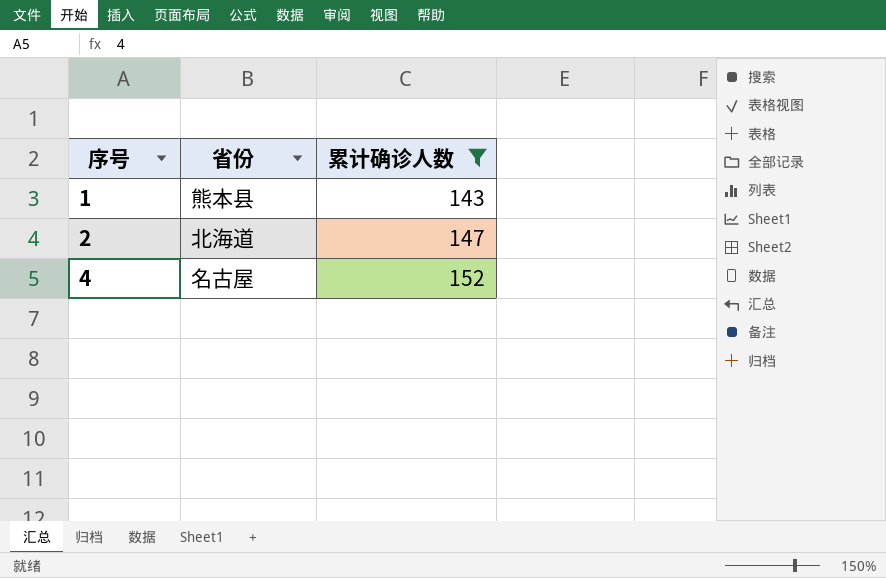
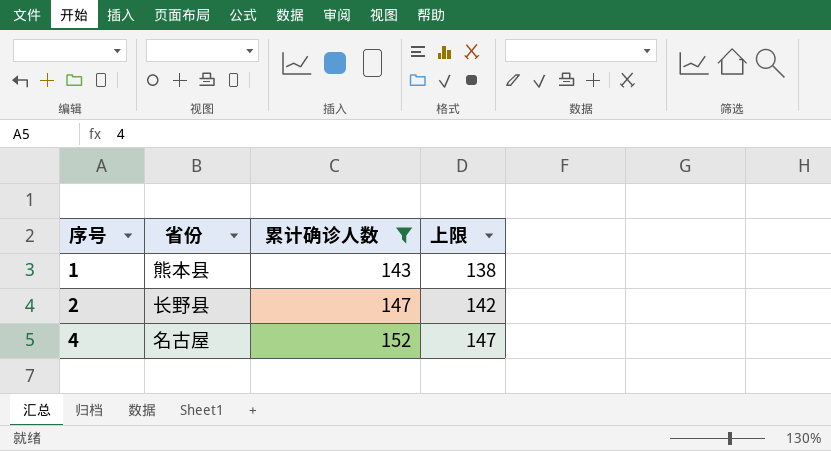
column 上限 | formula: none -> [累计确诊人数] - 5
2 | 省份: 北海道 -> 长野县

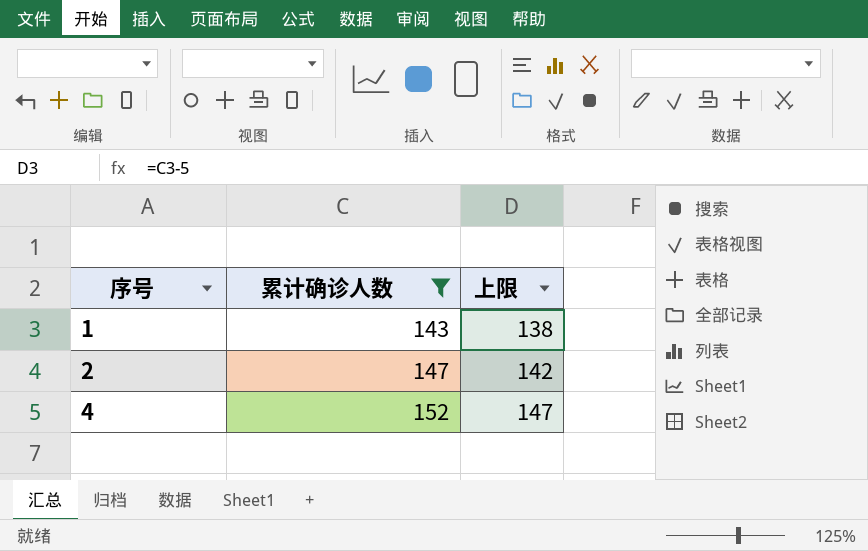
column 省份 | position: 2 -> none

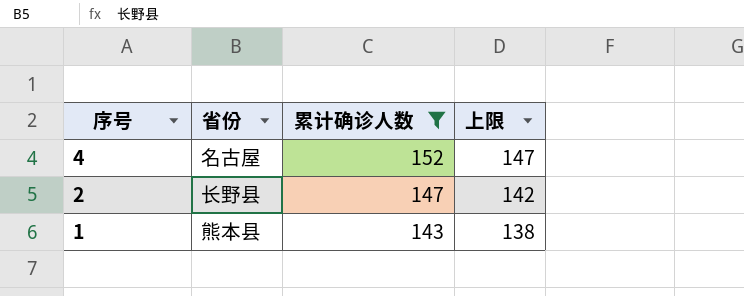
row order: 序号 ascending -> 序号 descending
column 省份 | position: none -> 2

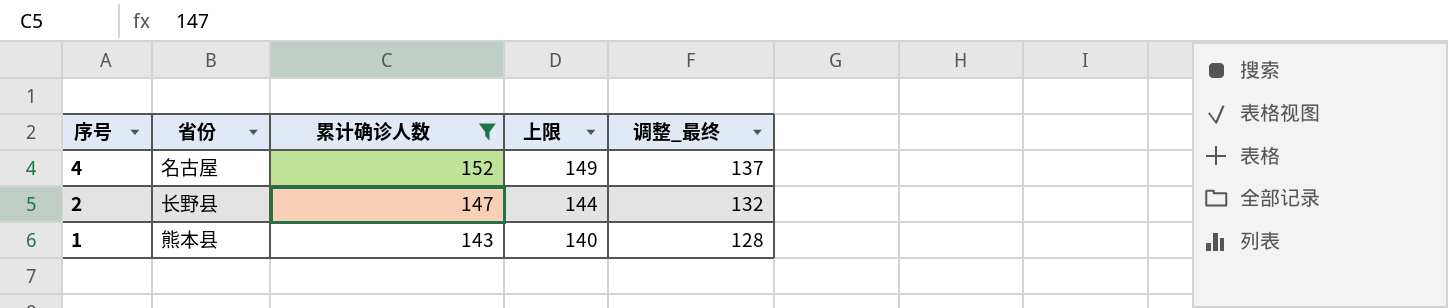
column 上限 | formula: [累计确诊人数] - 5 -> [累计确诊人数] - 3
column 调整_最终 | formula: none -> [累计确诊人数] - 15

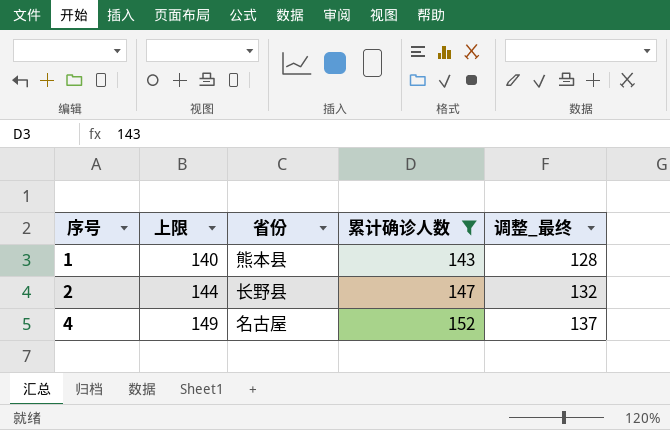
row order: 序号 descending -> 序号 ascending
column 上限 | position: 4 -> 2

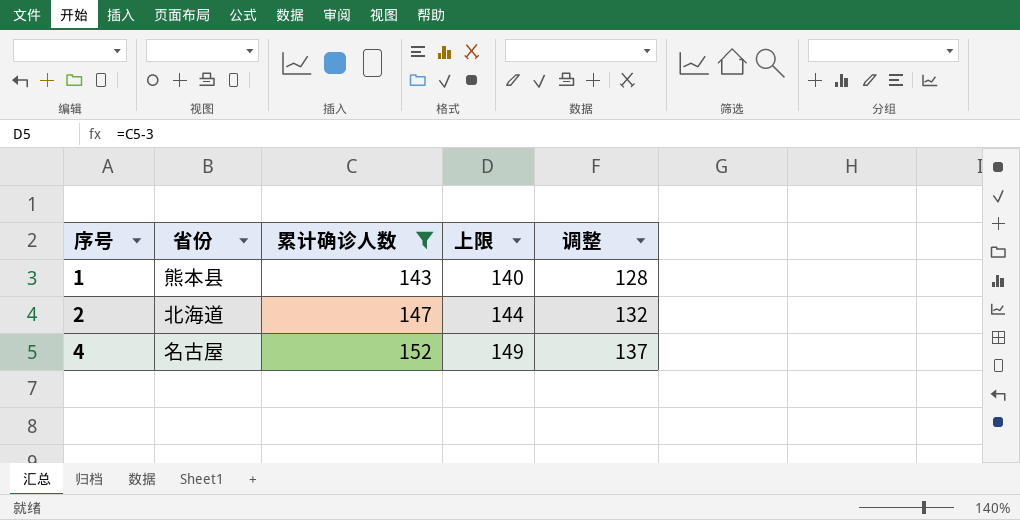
column 上限 | position: 2 -> 4
column name: 调整_最终 -> 调整
2 | 省份: 长野县 -> 北海道

